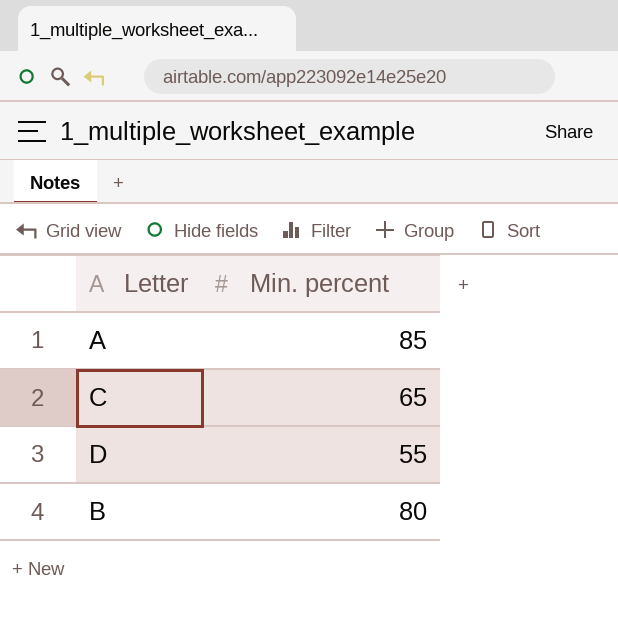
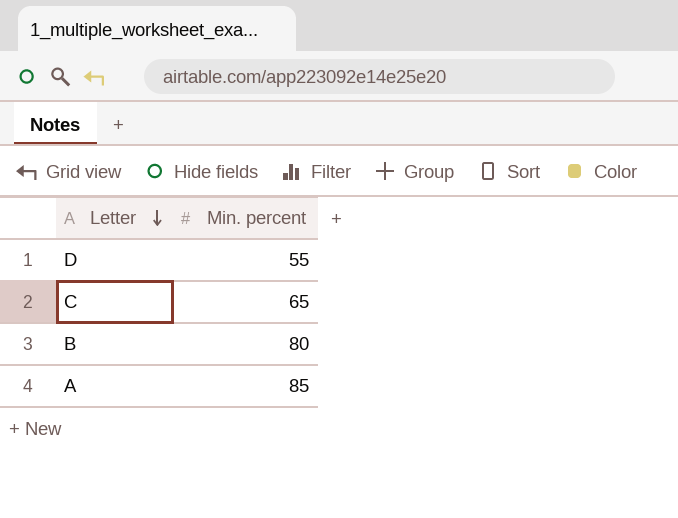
row order: none -> Letter descending

